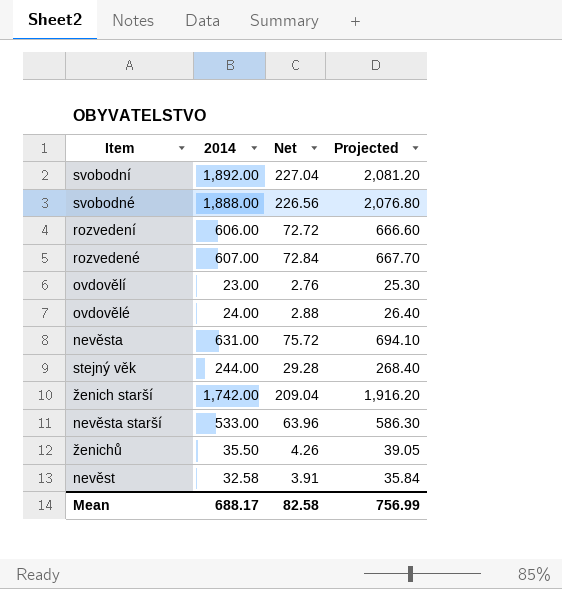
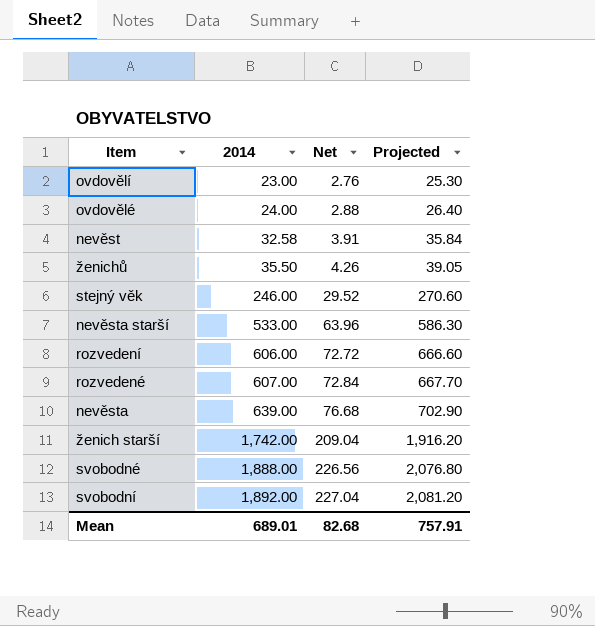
row order: none -> 2014 ascending
stejný věk | 2014: 244.00 -> 246.00
stejný věk | Net: 29.28 -> 29.52
stejný věk | Projected: 268.40 -> 270.60
nevěsta | 2014: 631.00 -> 639.00
nevěsta | Net: 75.72 -> 76.68
nevěsta | Projected: 694.10 -> 702.90
Mean | 2014: 688.17 -> 689.01
Mean | Net: 82.58 -> 82.68
Mean | Projected: 756.99 -> 757.91

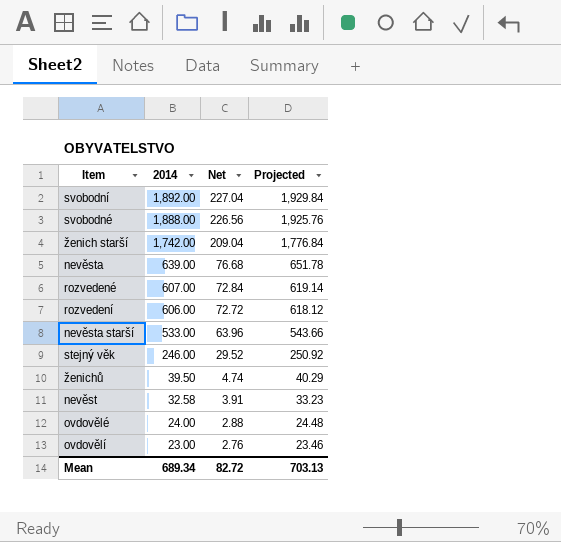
row order: 2014 ascending -> 2014 descending
column Projected | formula: [2014] * 1.1 -> [2014] * 1.02
ženichů | 2014: 35.50 -> 39.50
ženichů | Net: 4.26 -> 4.74
Mean | 2014: 689.01 -> 689.34
Mean | Net: 82.68 -> 82.72
Mean | Projected: 757.91 -> 703.13

